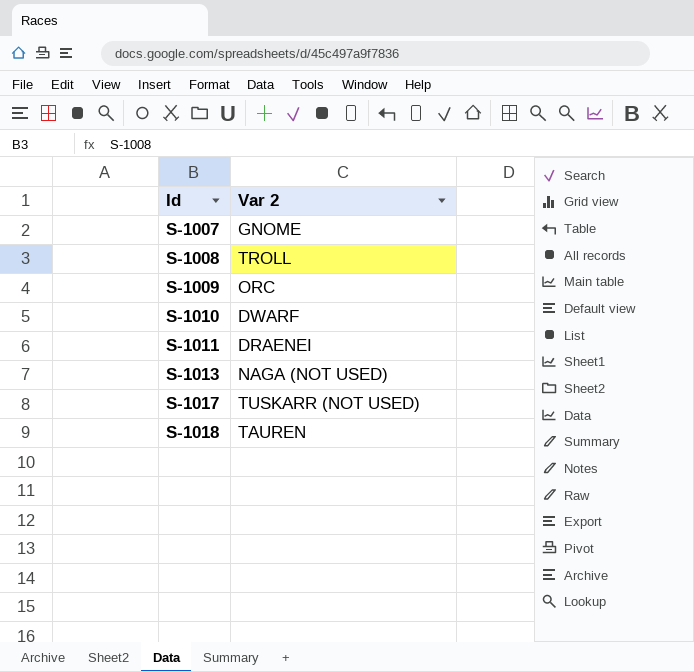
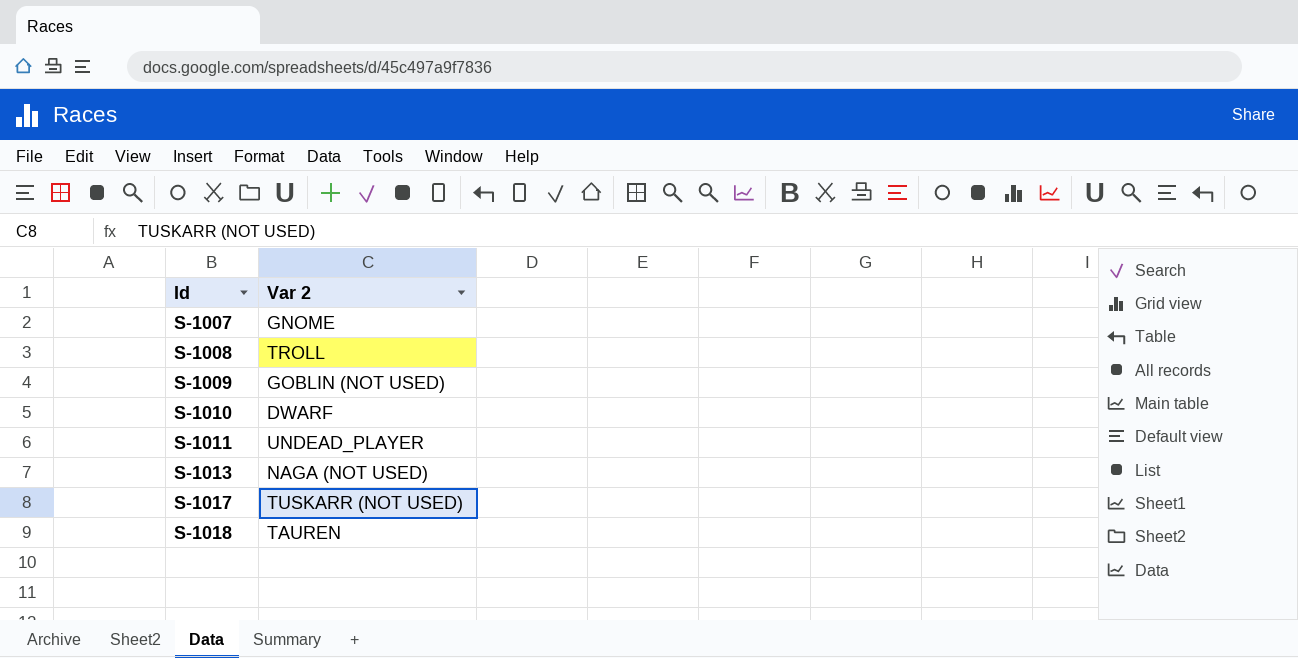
S-1009 | Var 2: ORC -> GOBLIN (NOT USED)
S-1011 | Var 2: DRAENEI -> UNDEAD_PLAYER

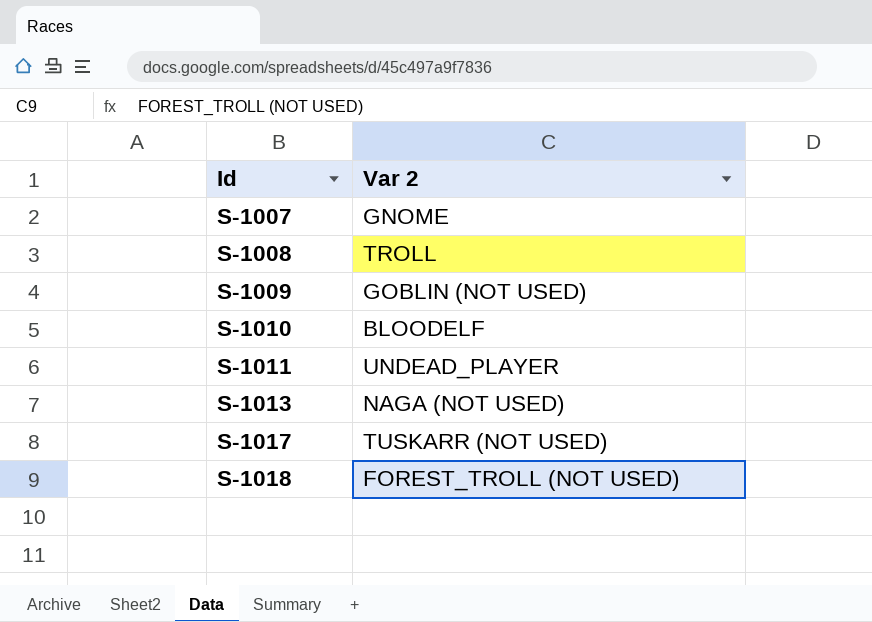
S-1010 | Var 2: DWARF -> BLOODELF
S-1018 | Var 2: TAUREN -> FOREST_TROLL (NOT USED)

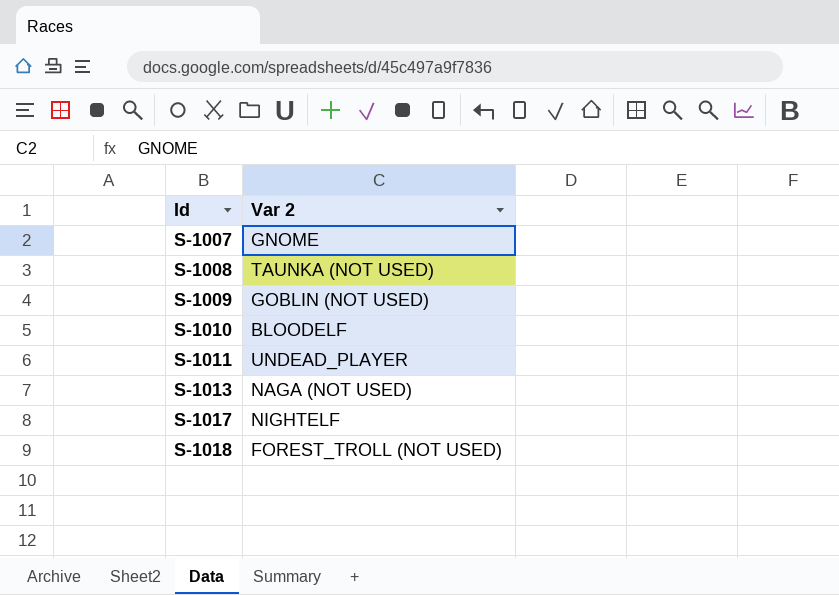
S-1008 | Var 2: TROLL -> TAUNKA (NOT USED)
S-1017 | Var 2: TUSKARR (NOT USED) -> NIGHTELF

